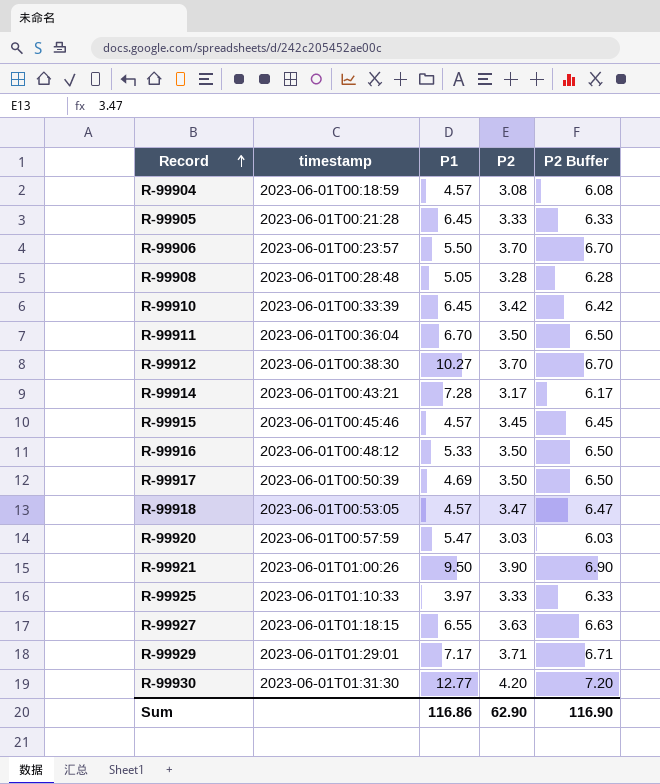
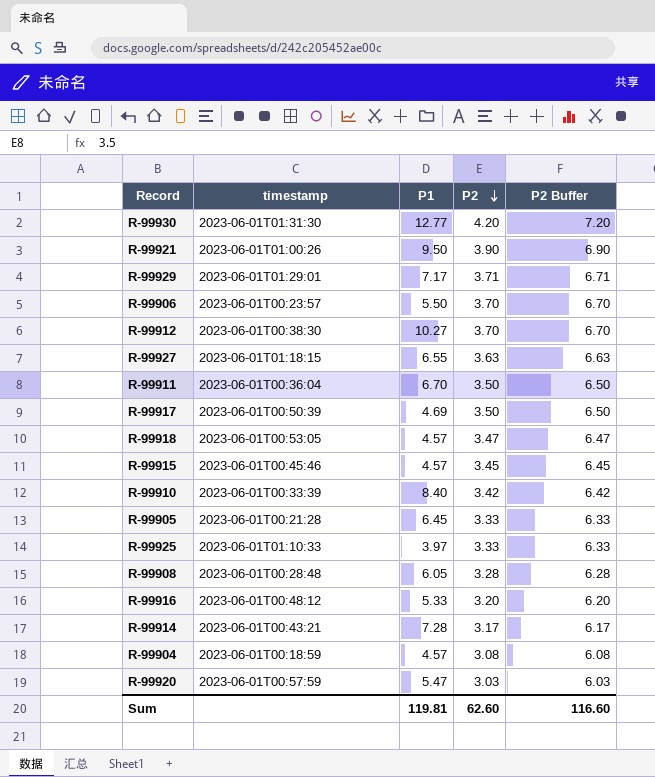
row order: Record ascending -> P2 descending
R-99910 | P1: 6.45 -> 8.40
R-99908 | P1: 5.05 -> 6.05
R-99916 | P2: 3.50 -> 3.20
R-99916 | P2 Buffer: 6.50 -> 6.20
Sum | P1: 116.86 -> 119.81
Sum | P2: 62.90 -> 62.60
Sum | P2 Buffer: 116.90 -> 116.60

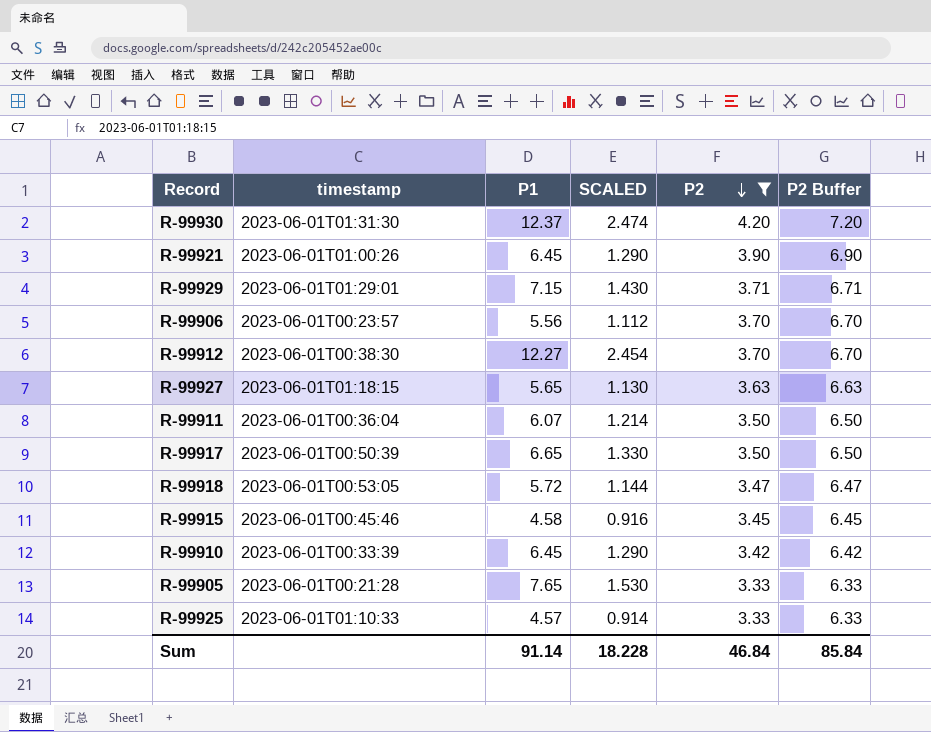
filter: none -> P2 >= 3.33
column SCALED | formula: none -> [P1] * 0.2
R-99930 | P1: 12.77 -> 12.37
R-99921 | P1: 9.50 -> 6.45
R-99929 | P1: 7.17 -> 7.15
R-99906 | P1: 5.50 -> 5.56
R-99912 | P1: 10.27 -> 12.27
R-99927 | P1: 6.55 -> 5.65
R-99911 | P1: 6.70 -> 6.07
R-99917 | P1: 4.69 -> 6.65
R-99918 | P1: 4.57 -> 5.72
R-99915 | P1: 4.57 -> 4.58
R-99910 | P1: 8.40 -> 6.45
R-99905 | P1: 6.45 -> 7.65
R-99925 | P1: 3.97 -> 4.57
Sum | P1: 119.81 -> 91.14
Sum | P2: 62.60 -> 46.84
Sum | P2 Buffer: 116.60 -> 85.84

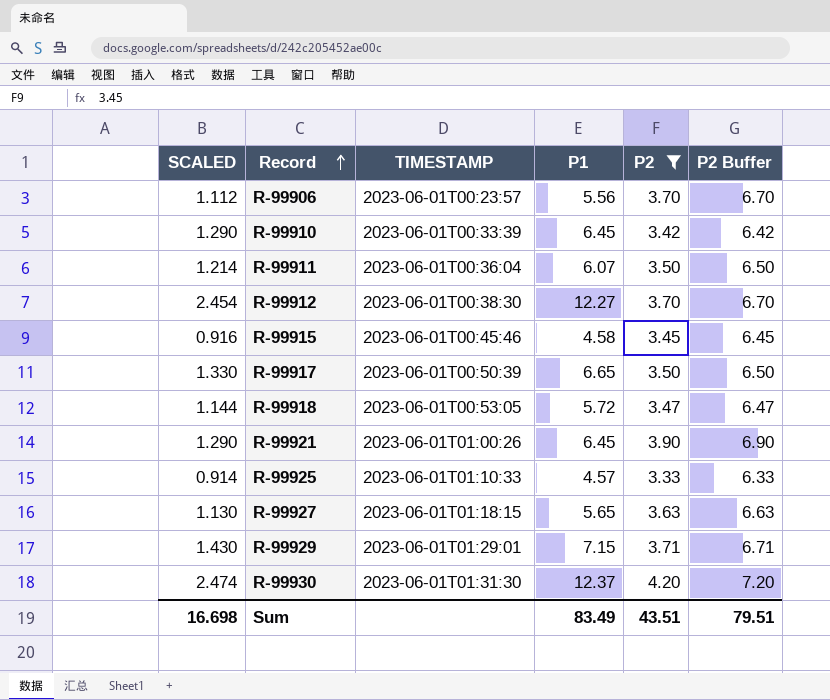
row order: P2 descending -> Record ascending
column SCALED | position: 4 -> 1
column name: timestamp -> TIMESTAMP
row R-99905: 2023-06-01T00:21:28 | 7.65 | 1.530 | 3.33 | 6.33 -> none
Sum | SCALED: 18.228 -> 16.698
Sum | P1: 91.14 -> 83.49
Sum | P2: 46.84 -> 43.51
Sum | P2 Buffer: 85.84 -> 79.51

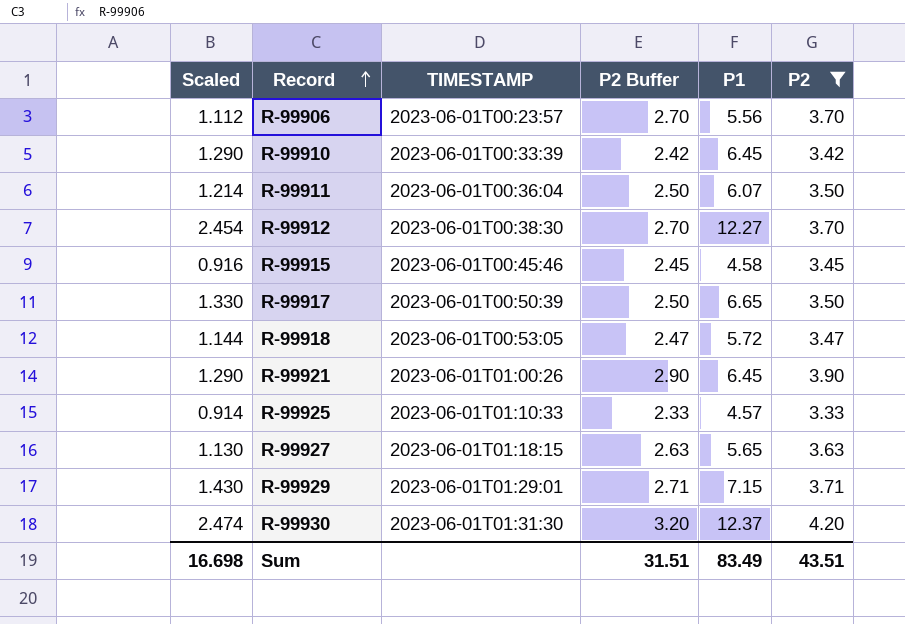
column name: SCALED -> Scaled
column P2 Buffer | formula: [P2] + 3 -> [P2] - 1
column P2 Buffer | position: 6 -> 4
Sum | P2 Buffer: 79.51 -> 31.51

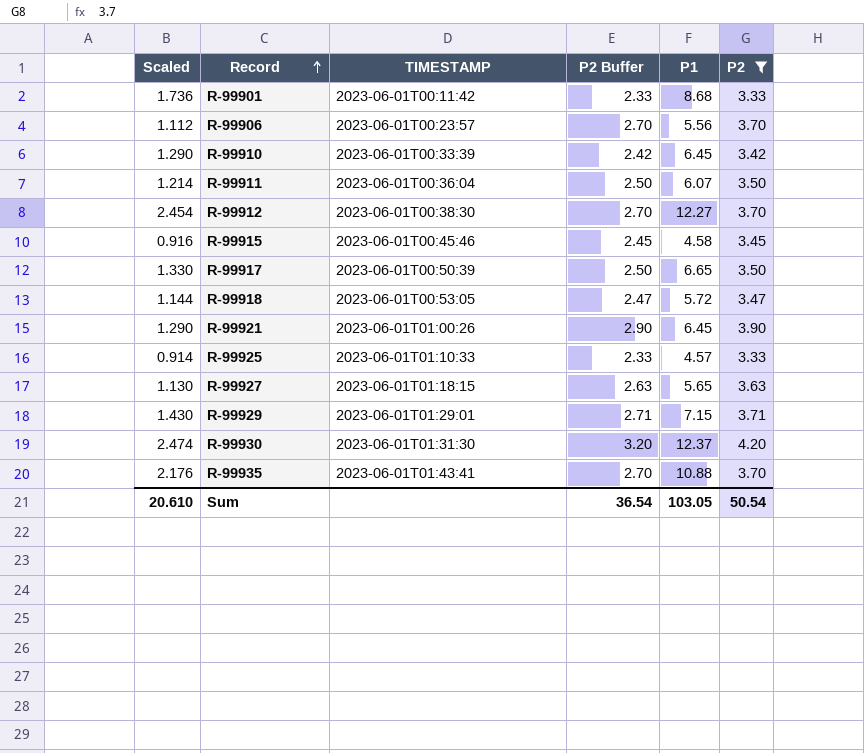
row R-99901: none -> 1.736 | 2023-06-01T00:11:42 | 2.33 | 8.68 | 3.33
row R-99935: none -> 2.176 | 2023-06-01T01:43:41 | 2.70 | 10.88 | 3.70
Sum | Scaled: 16.698 -> 20.610
Sum | P2 Buffer: 31.51 -> 36.54
Sum | P1: 83.49 -> 103.05
Sum | P2: 43.51 -> 50.54

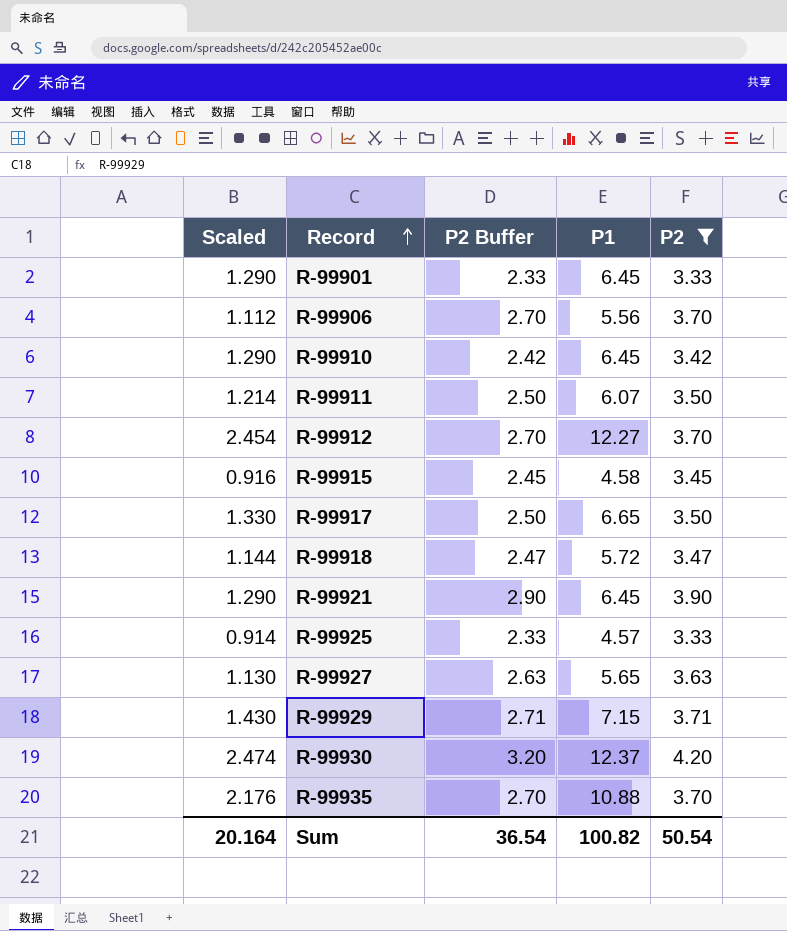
column TIMESTAMP | position: 3 -> none
R-99901 | Scaled: 1.736 -> 1.290
R-99901 | P1: 8.68 -> 6.45
Sum | Scaled: 20.610 -> 20.164
Sum | P1: 103.05 -> 100.82

